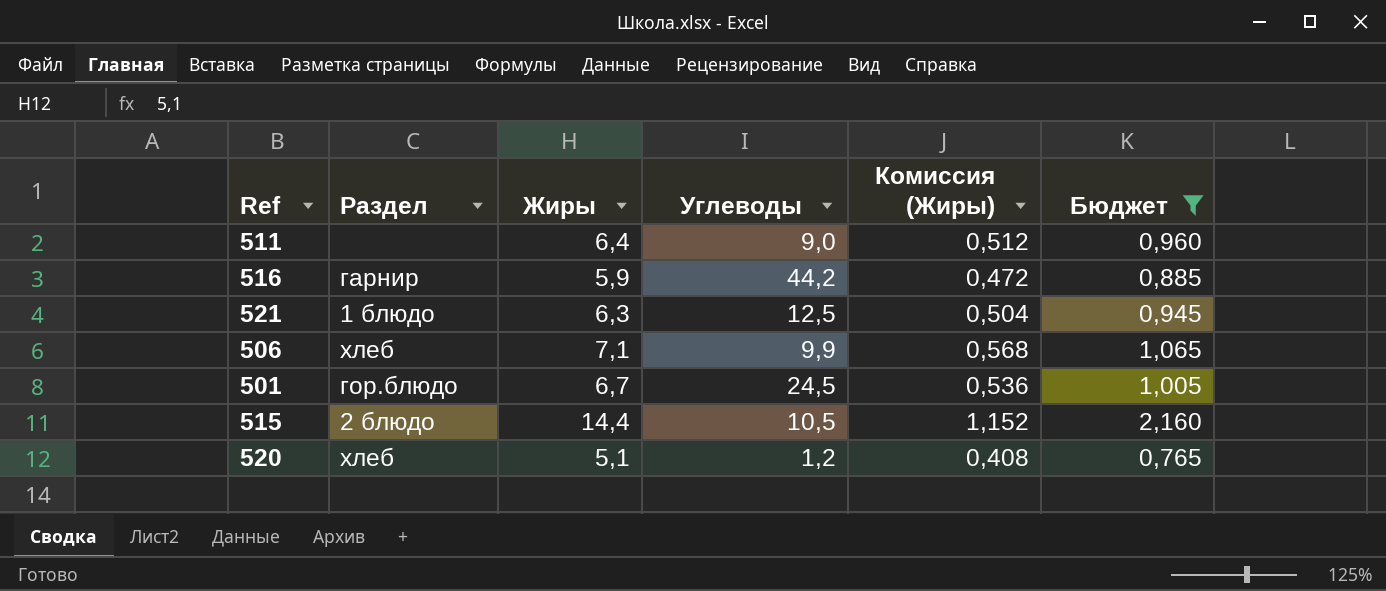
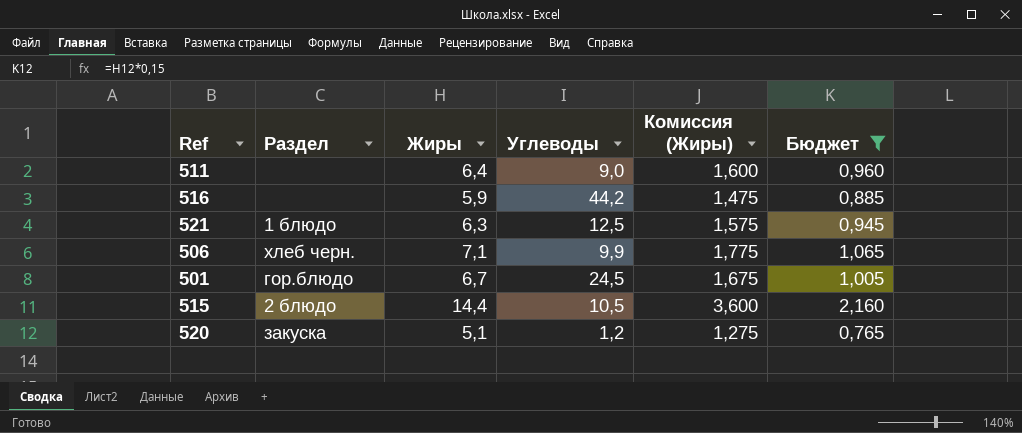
column Комиссия (Жиры) | formula: [Жиры] * 0,08 -> [Жиры] * 0,25
516 | Раздел: гарнир -> none
506 | Раздел: хлеб -> хлеб черн.
520 | Раздел: хлеб -> закуска

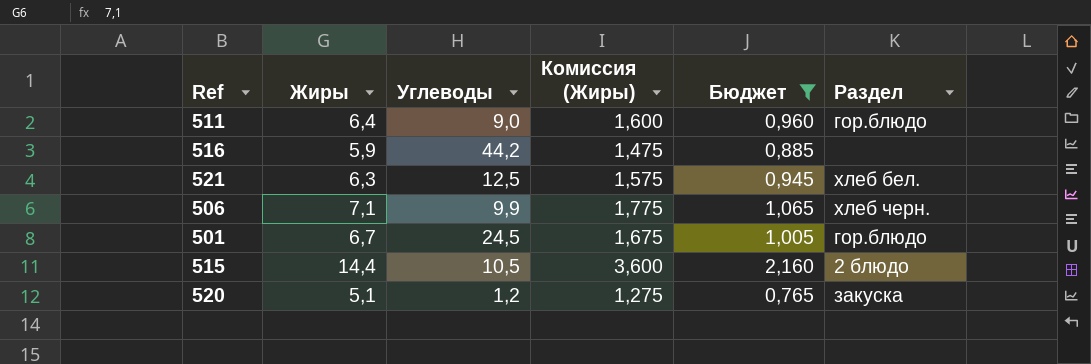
column Раздел | position: 2 -> 6
511 | Раздел: none -> гор.блюдо
521 | Раздел: 1 блюдо -> хлеб бел.

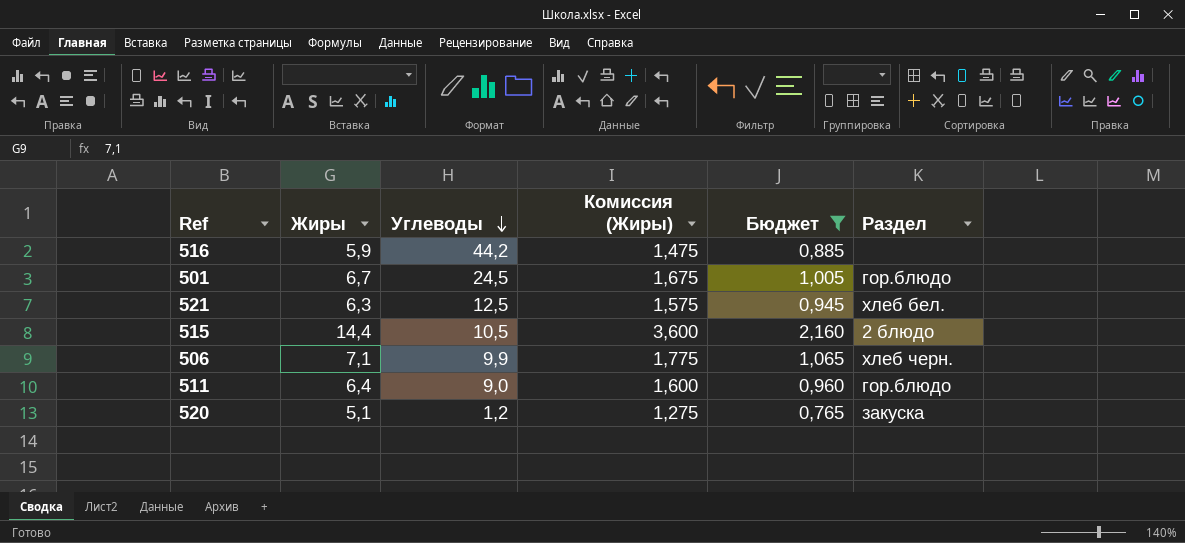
row order: none -> Углеводы descending

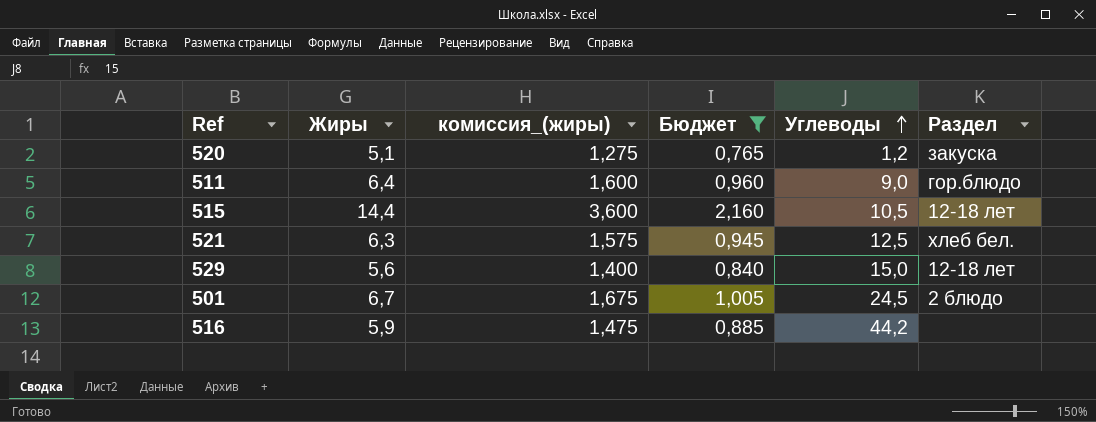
row order: Углеводы descending -> Углеводы ascending
column name: Комиссия (Жиры) -> комиссия_(жиры)
column Углеводы | position: 3 -> 5
row 506: 7,1 | 9,9 | 1,775 | 1,065 | хлеб черн. -> none
515 | Раздел: 2 блюдо -> 12-18 лет
row 529: none -> 5,6 | 1,400 | 0,840 | 15,0 | 12-18 лет
501 | Раздел: гор.блюдо -> 2 блюдо

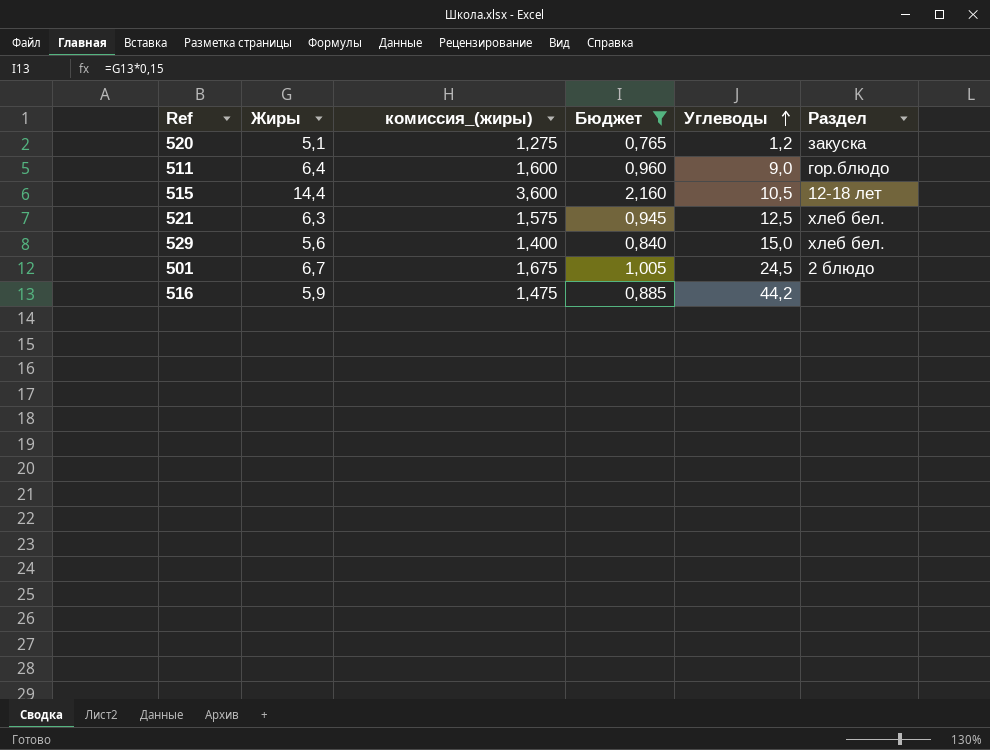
529 | Раздел: 12-18 лет -> хлеб бел.

